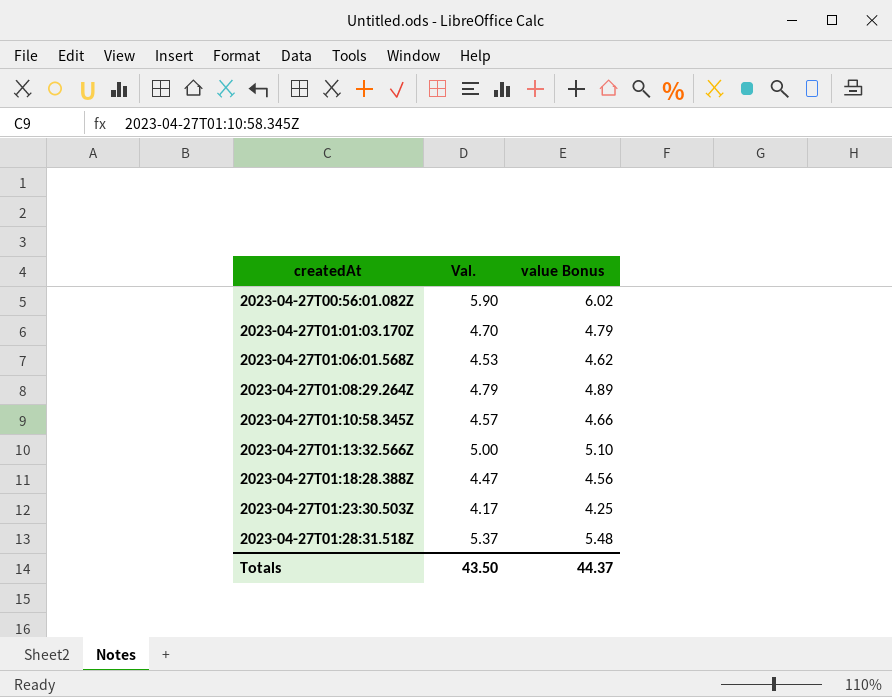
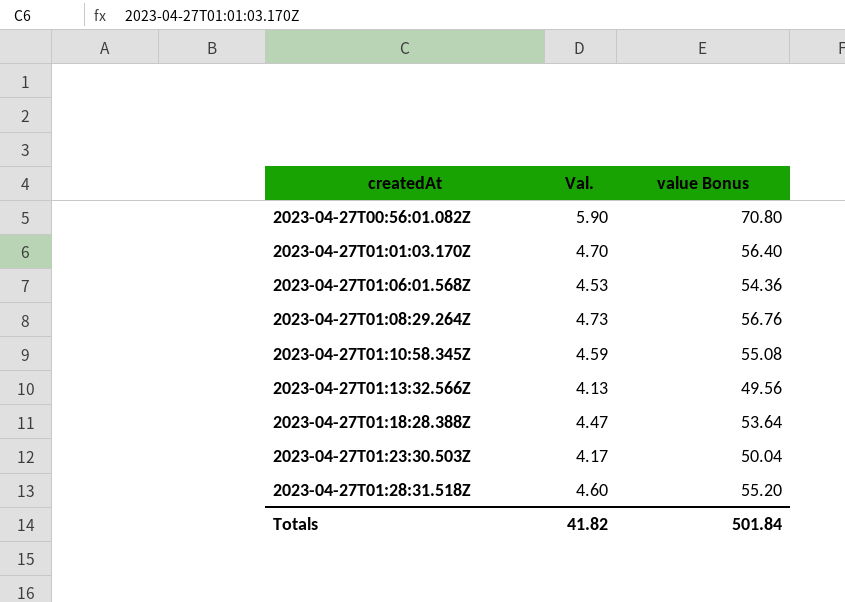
column value Bonus | formula: [Val.] * 1.02 -> [Val.] * 12
2023-04-27T01:08:29.264Z | Val.: 4.79 -> 4.73
2023-04-27T01:10:58.345Z | Val.: 4.57 -> 4.59
2023-04-27T01:13:32.566Z | Val.: 5.00 -> 4.13
2023-04-27T01:28:31.518Z | Val.: 5.37 -> 4.60
Totals | Val.: 43.50 -> 41.82
Totals | value Bonus: 44.37 -> 501.84

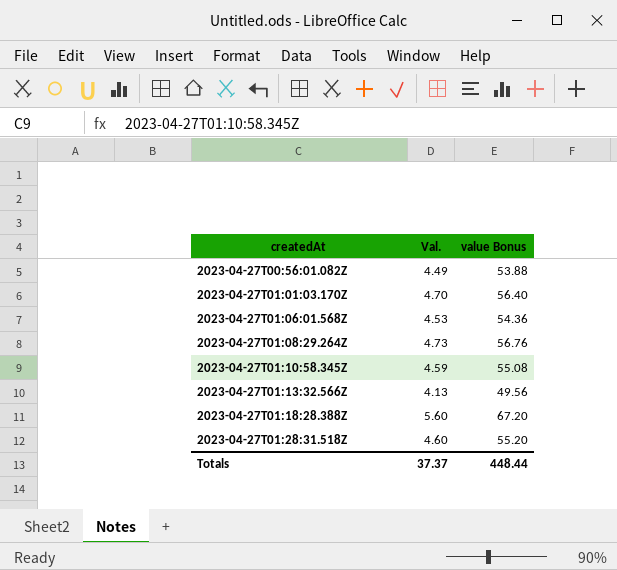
row 2023-04-27T01:23:30.503Z: 4.17 | 50.04 -> none
2023-04-27T00:56:01.082Z | Val.: 5.90 -> 4.49
2023-04-27T00:56:01.082Z | value Bonus: 70.80 -> 53.88
2023-04-27T01:18:28.388Z | Val.: 4.47 -> 5.60
2023-04-27T01:18:28.388Z | value Bonus: 53.64 -> 67.20
Totals | Val.: 41.82 -> 37.37
Totals | value Bonus: 501.84 -> 448.44

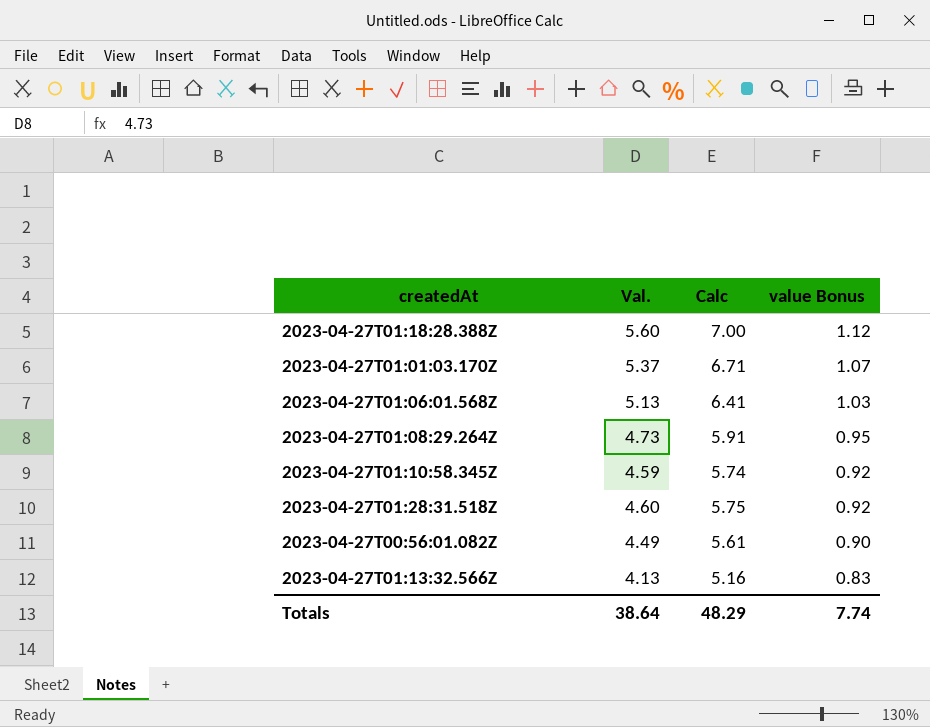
row order: createdAt ascending -> value Bonus descending
column Calc | formula: none -> [Val.] * 1.25
column value Bonus | formula: [Val.] * 12 -> [Val.] * 0.2
2023-04-27T01:01:03.170Z | Val.: 4.70 -> 5.37
2023-04-27T01:06:01.568Z | Val.: 4.53 -> 5.13
Totals | Val.: 37.37 -> 38.64
Totals | value Bonus: 448.44 -> 7.74

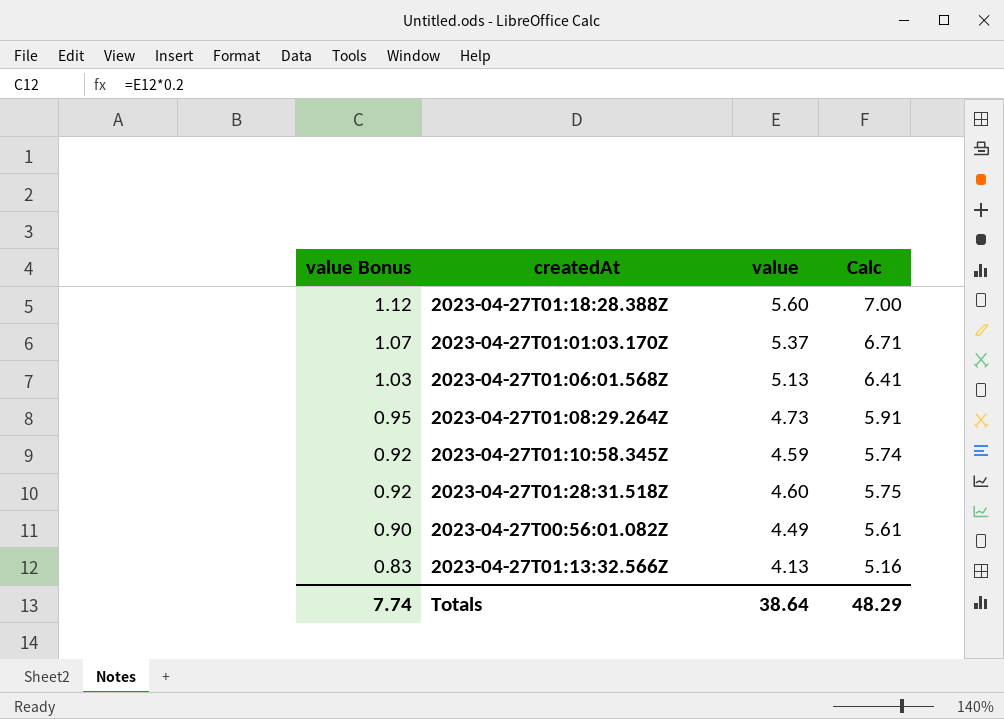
column value Bonus | position: 4 -> 1
column name: Val. -> value

